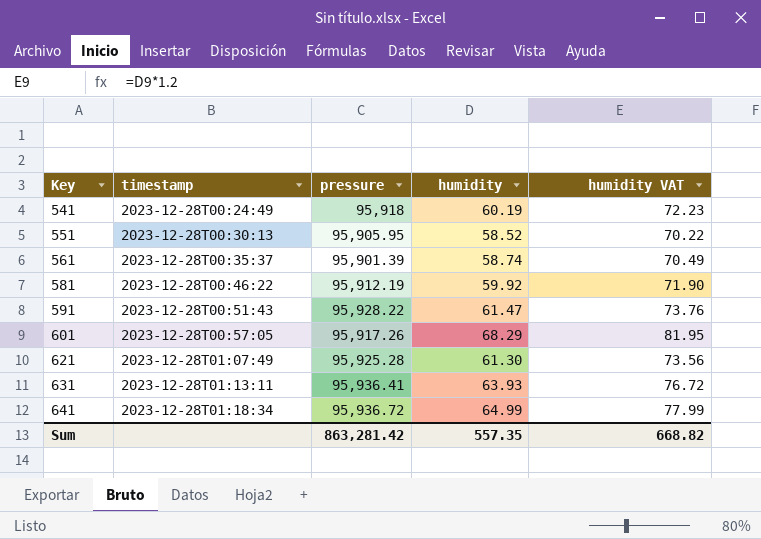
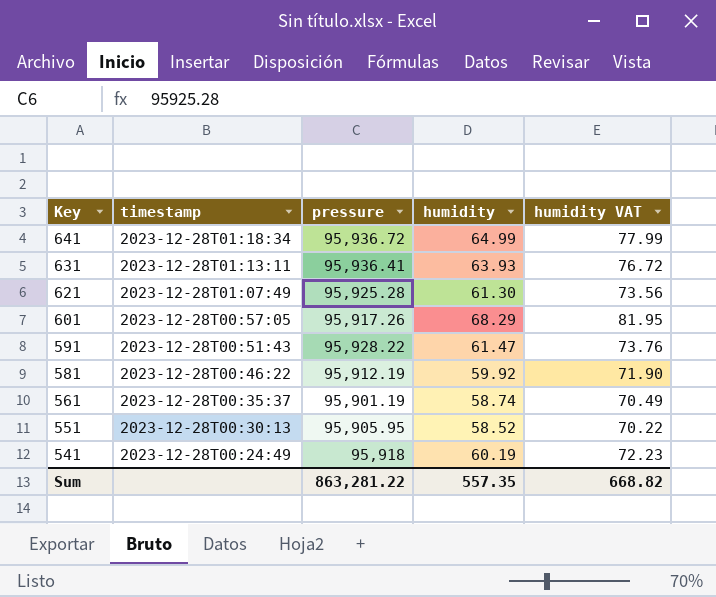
row order: Key ascending -> Key descending
561 | pressure: 95,901.39 -> 95,901.19
Sum | pressure: 863,281.42 -> 863,281.22

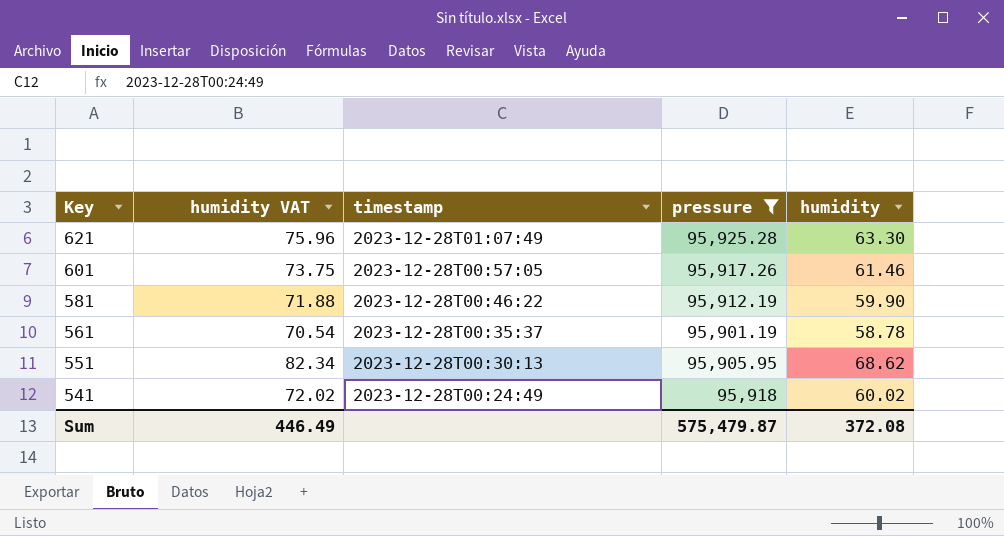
filter: none -> pressure <= 95,925.28
column humidity VAT | position: 5 -> 2
621 | humidity VAT: 73.56 -> 75.96
621 | humidity: 61.30 -> 63.30
601 | humidity VAT: 81.95 -> 73.75
601 | humidity: 68.29 -> 61.46
581 | humidity VAT: 71.90 -> 71.88
581 | humidity: 59.92 -> 59.90
561 | humidity VAT: 70.49 -> 70.54
561 | humidity: 58.74 -> 58.78
551 | humidity VAT: 70.22 -> 82.34
551 | humidity: 58.52 -> 68.62
541 | humidity VAT: 72.23 -> 72.02
541 | humidity: 60.19 -> 60.02
Sum | humidity VAT: 668.82 -> 446.49
Sum | pressure: 863,281.22 -> 575,479.87
Sum | humidity: 557.35 -> 372.08

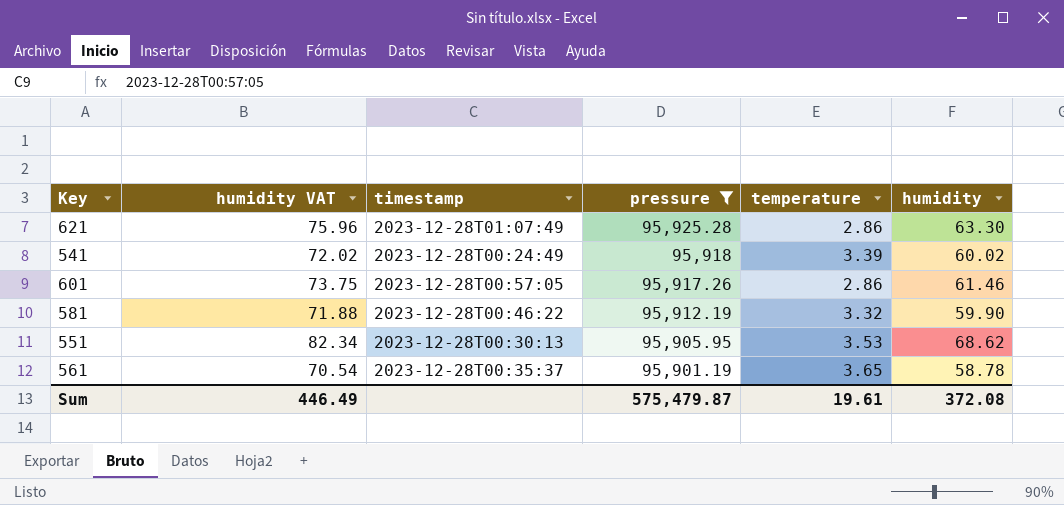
row order: Key descending -> pressure descending
column temperature | position: none -> 5

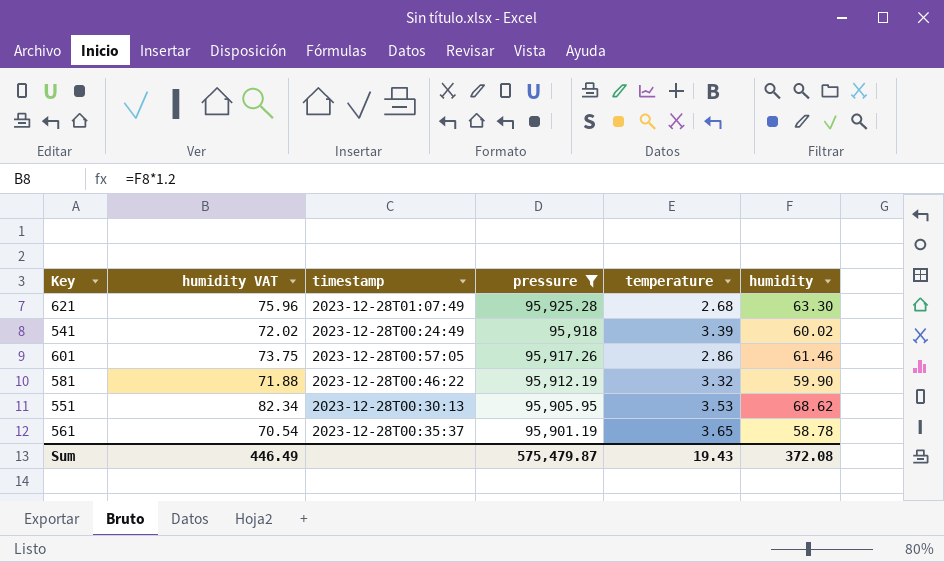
621 | temperature: 2.86 -> 2.68
Sum | temperature: 19.61 -> 19.43

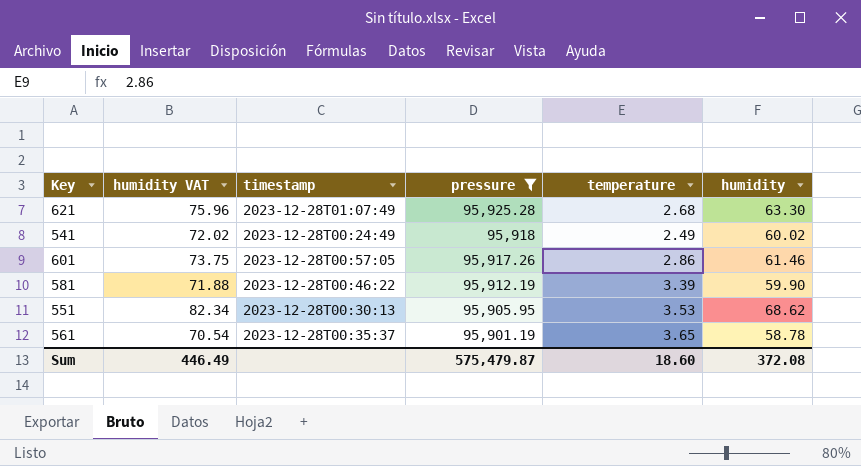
541 | temperature: 3.39 -> 2.49
581 | temperature: 3.32 -> 3.39
Sum | temperature: 19.43 -> 18.60

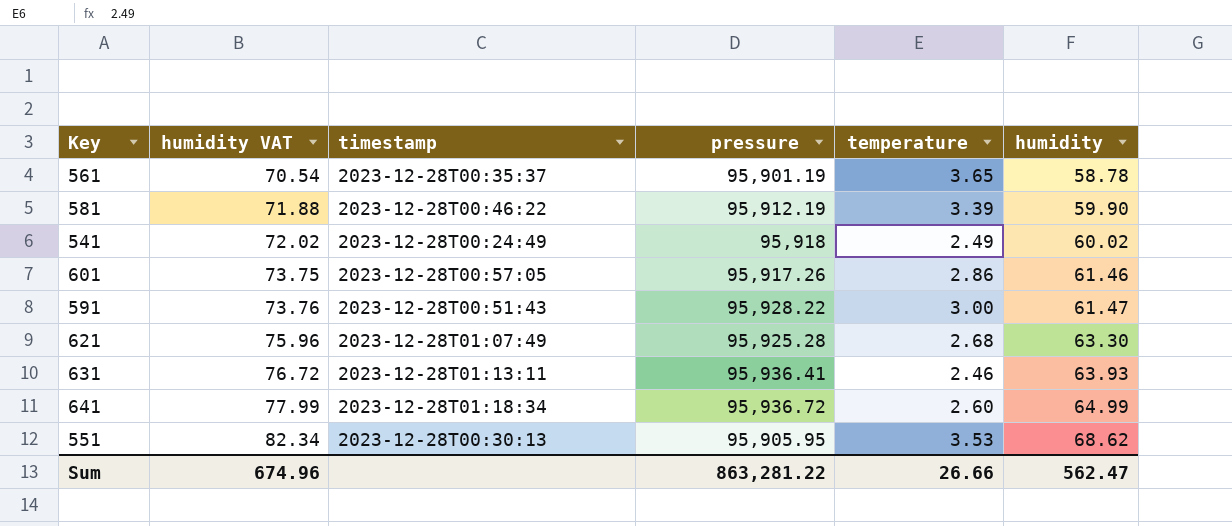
filter: pressure <= 95,925.28 -> none
row order: pressure descending -> humidity VAT ascending
Sum | humidity VAT: 446.49 -> 674.96
Sum | pressure: 575,479.87 -> 863,281.22
Sum | temperature: 18.60 -> 26.66
Sum | humidity: 372.08 -> 562.47

